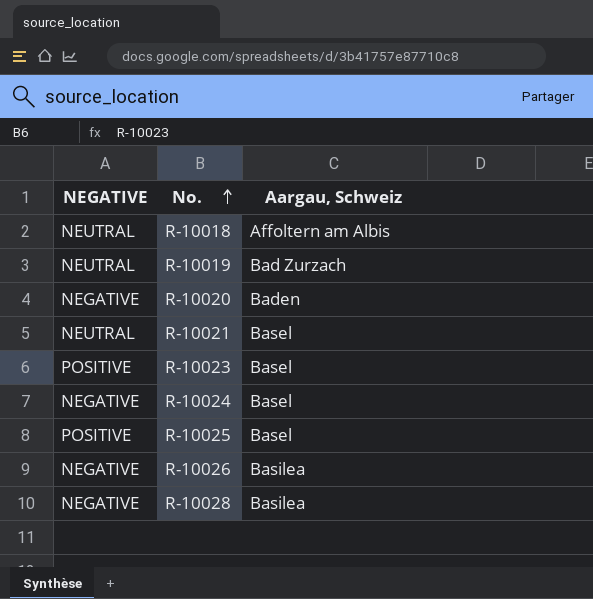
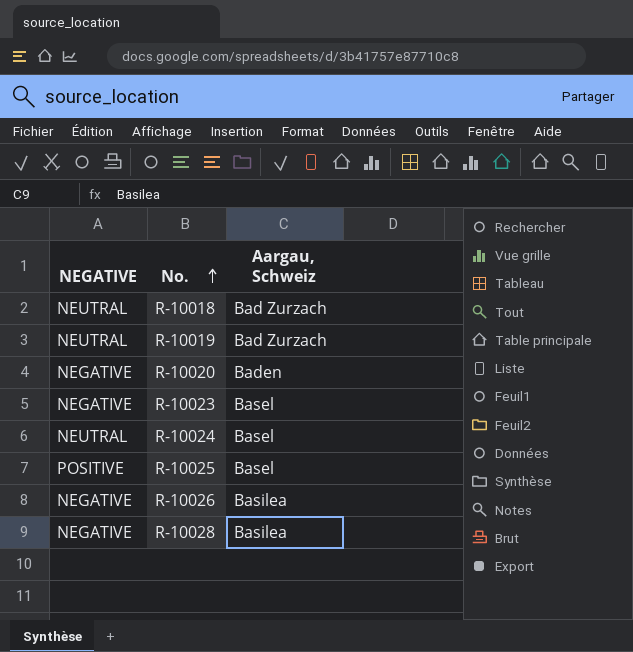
row R-10021: NEUTRAL | Basel -> none
R-10018 | Aargau, Schweiz: Affoltern am Albis -> Bad Zurzach
R-10023 | NEGATIVE: POSITIVE -> NEGATIVE
R-10024 | NEGATIVE: NEGATIVE -> NEUTRAL

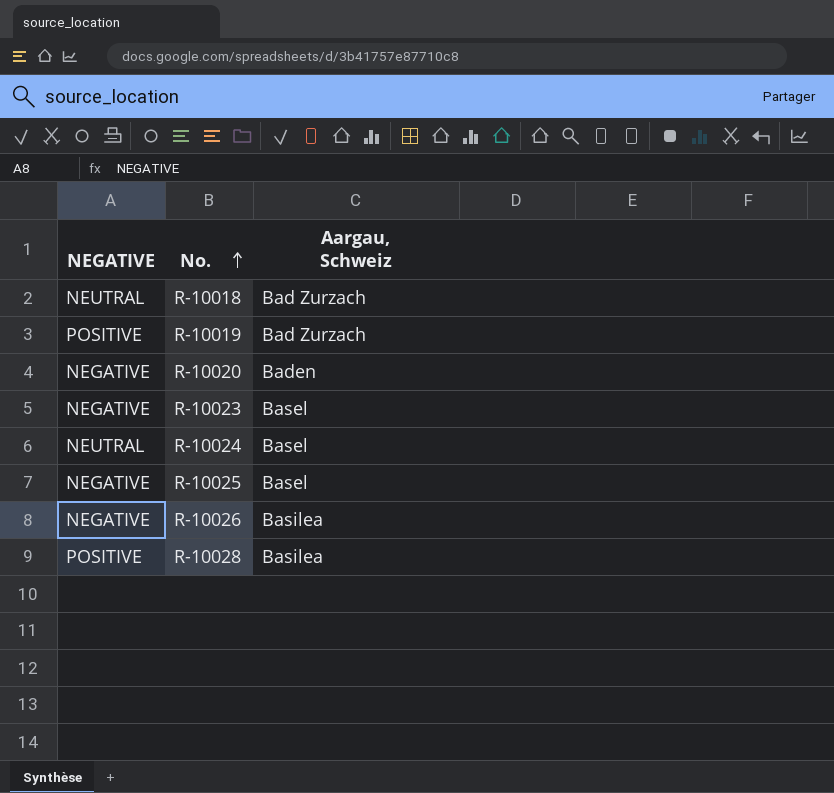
R-10019 | NEGATIVE: NEUTRAL -> POSITIVE
R-10025 | NEGATIVE: POSITIVE -> NEGATIVE
R-10028 | NEGATIVE: NEGATIVE -> POSITIVE

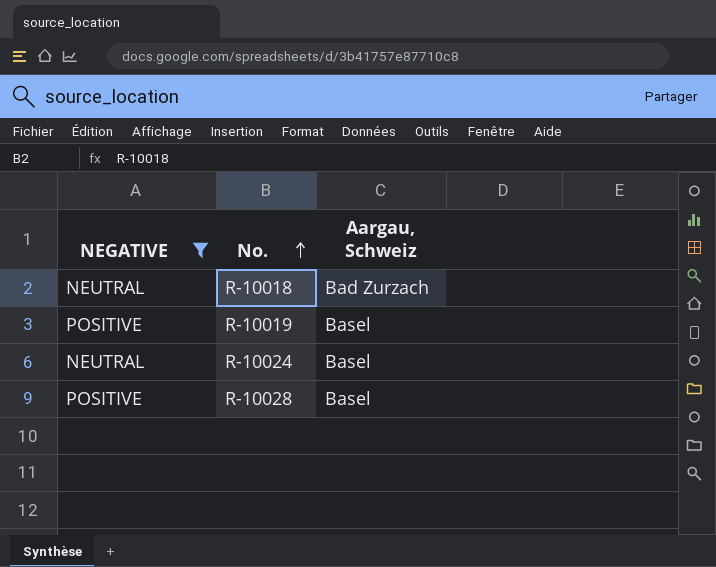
filter: none -> NEGATIVE != NEGATIVE
R-10019 | Aargau, Schweiz: Bad Zurzach -> Basel
R-10028 | Aargau, Schweiz: Basilea -> Basel

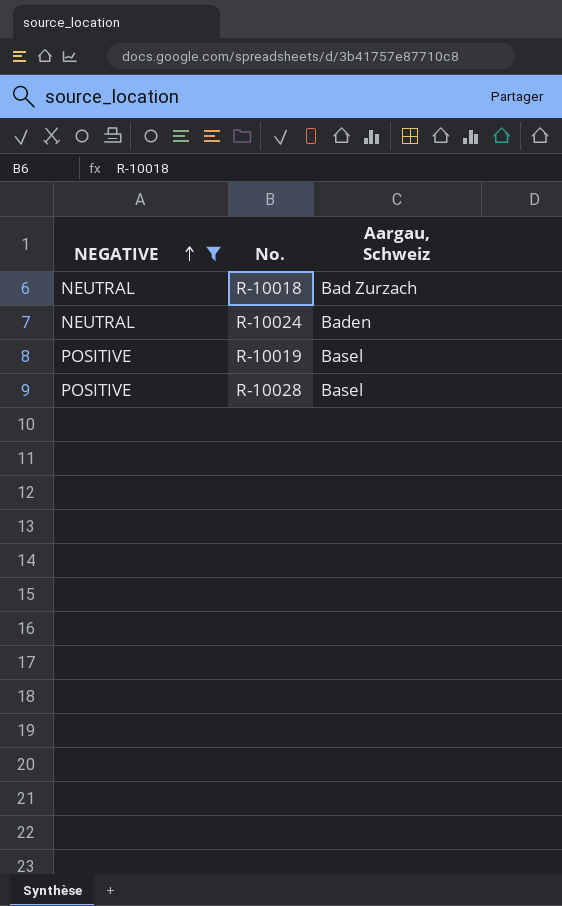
row order: No. ascending -> NEGATIVE ascending
R-10024 | Aargau, Schweiz: Basel -> Baden

